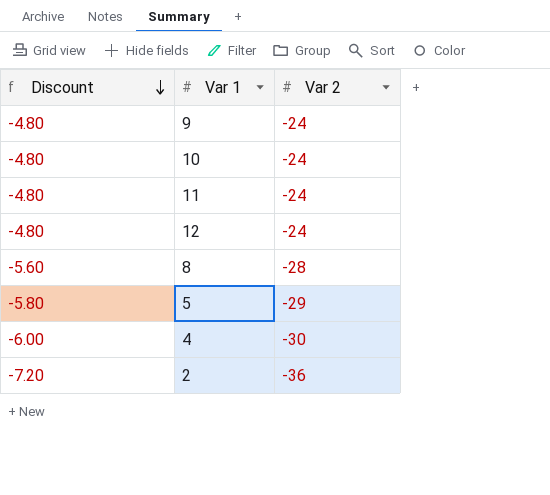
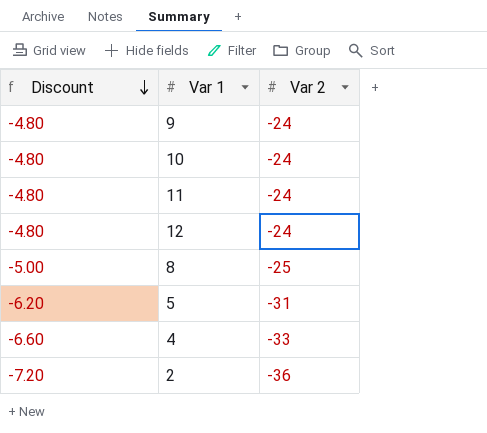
8 | Discount: -5.60 -> -5.00
8 | Var 2: -28 -> -25
5 | Discount: -5.80 -> -6.20
5 | Var 2: -29 -> -31
4 | Discount: -6.00 -> -6.60
4 | Var 2: -30 -> -33

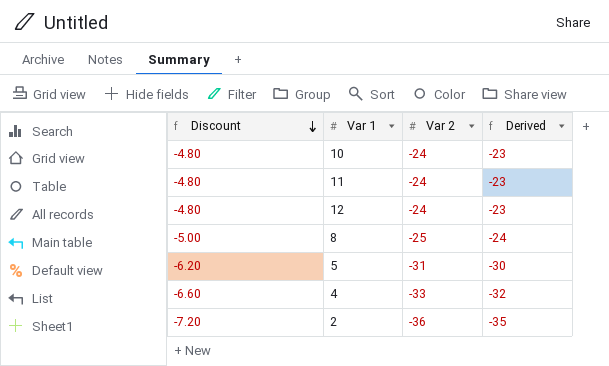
column Derived | formula: none -> [Var 2] + 1
row 9: -4.80 | -24 -> none

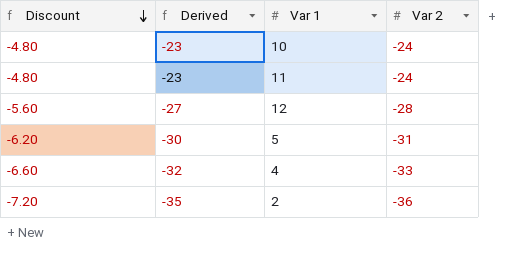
column Derived | position: 4 -> 2
row 8: -5.00 | -25 | -24 -> none
12 | Discount: -4.80 -> -5.60
12 | Derived: -23 -> -27
12 | Var 2: -24 -> -28

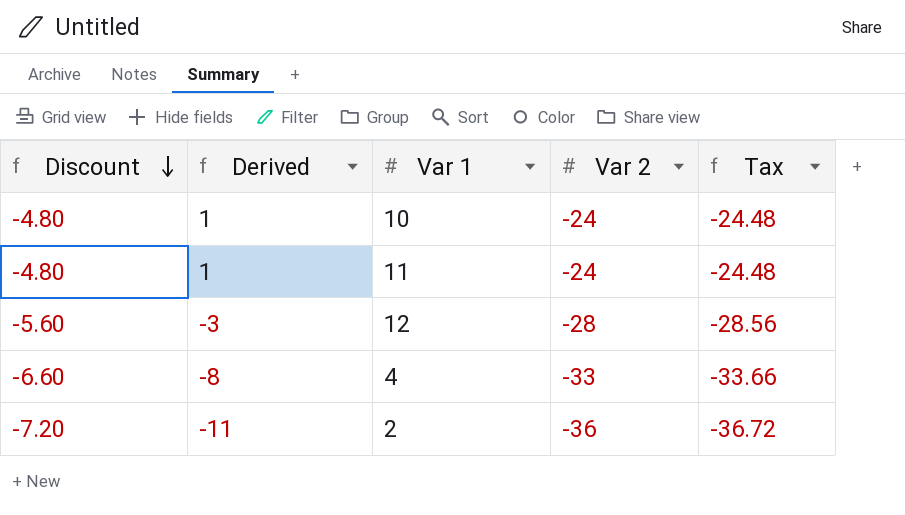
column Derived | formula: [Var 2] + 1 -> [Var 2] + 25
column Tax | formula: none -> [Var 2] * 1.02
row 5: -6.20 | -30 | -31 -> none

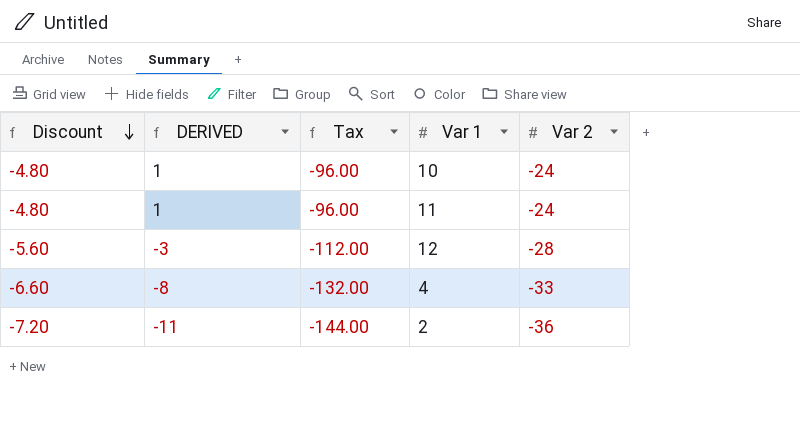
column name: Derived -> DERIVED
column Tax | formula: [Var 2] * 1.02 -> [Var 2] * 4
column Tax | position: 5 -> 3

